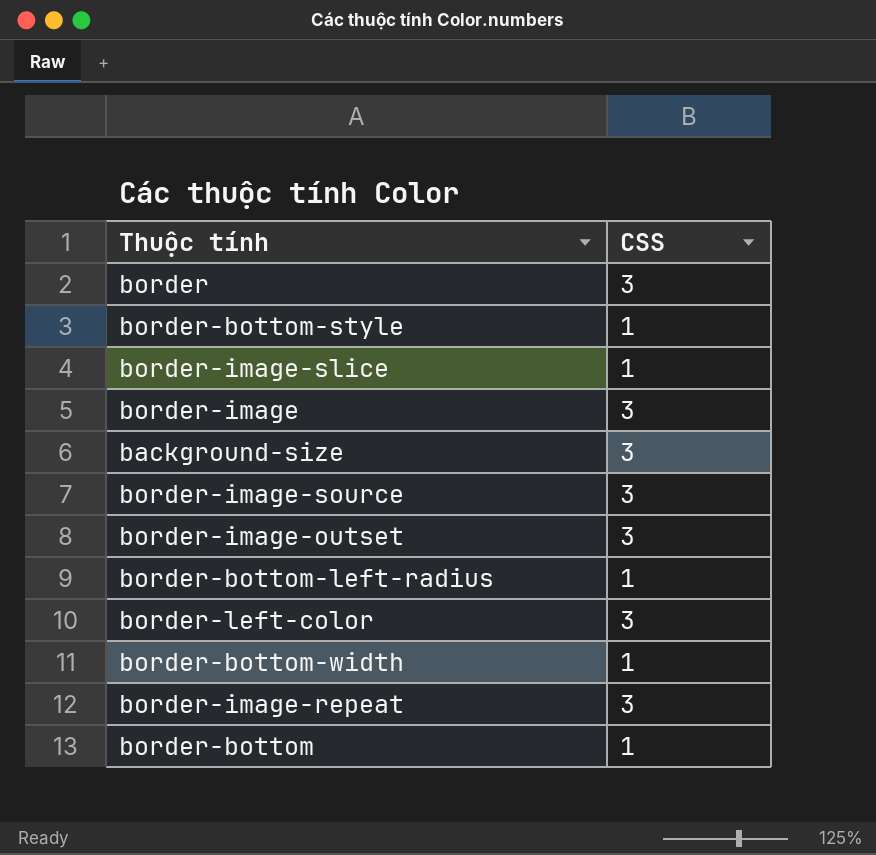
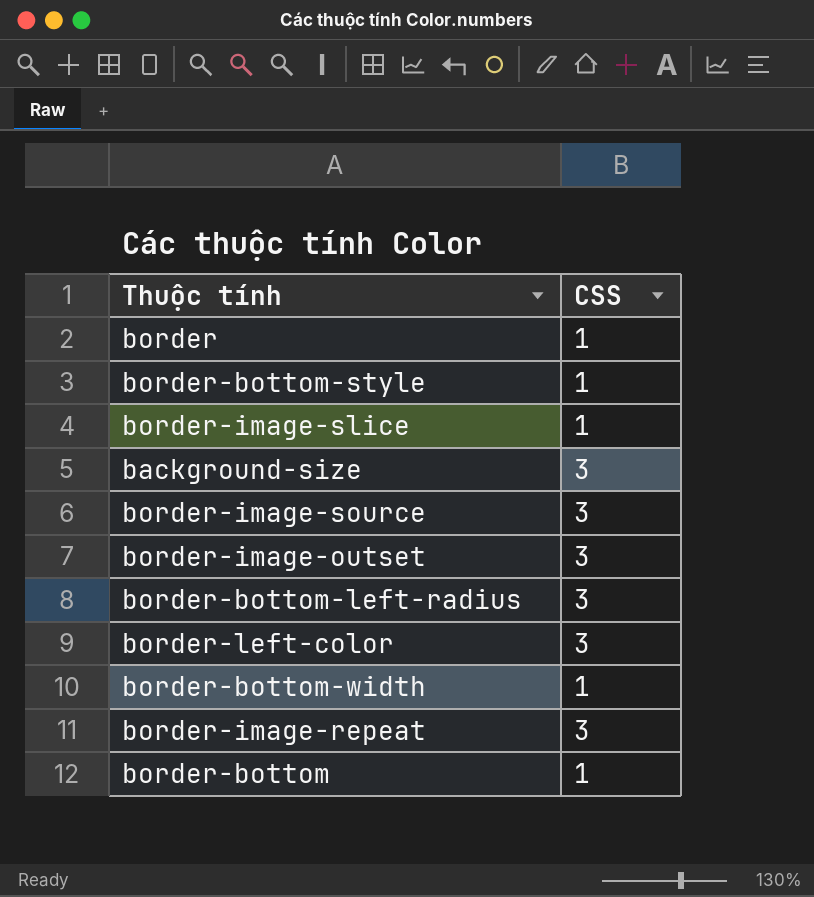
row border-image: 3 -> none
border | CSS: 3 -> 1
border-bottom-left-radius | CSS: 1 -> 3

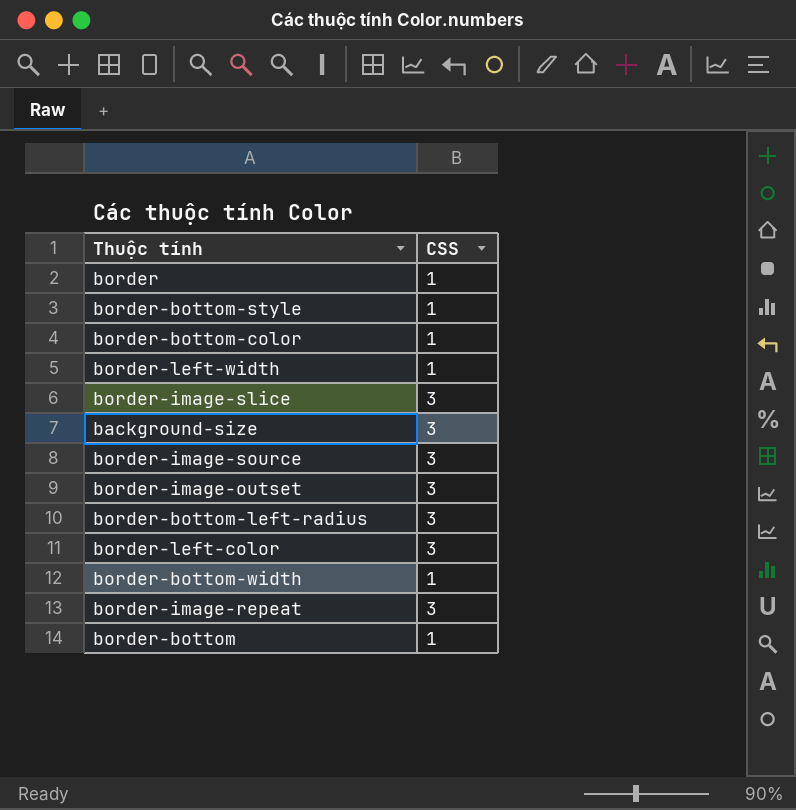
row border-bottom-color: none -> 1
row border-left-width: none -> 1
border-image-slice | CSS: 1 -> 3

